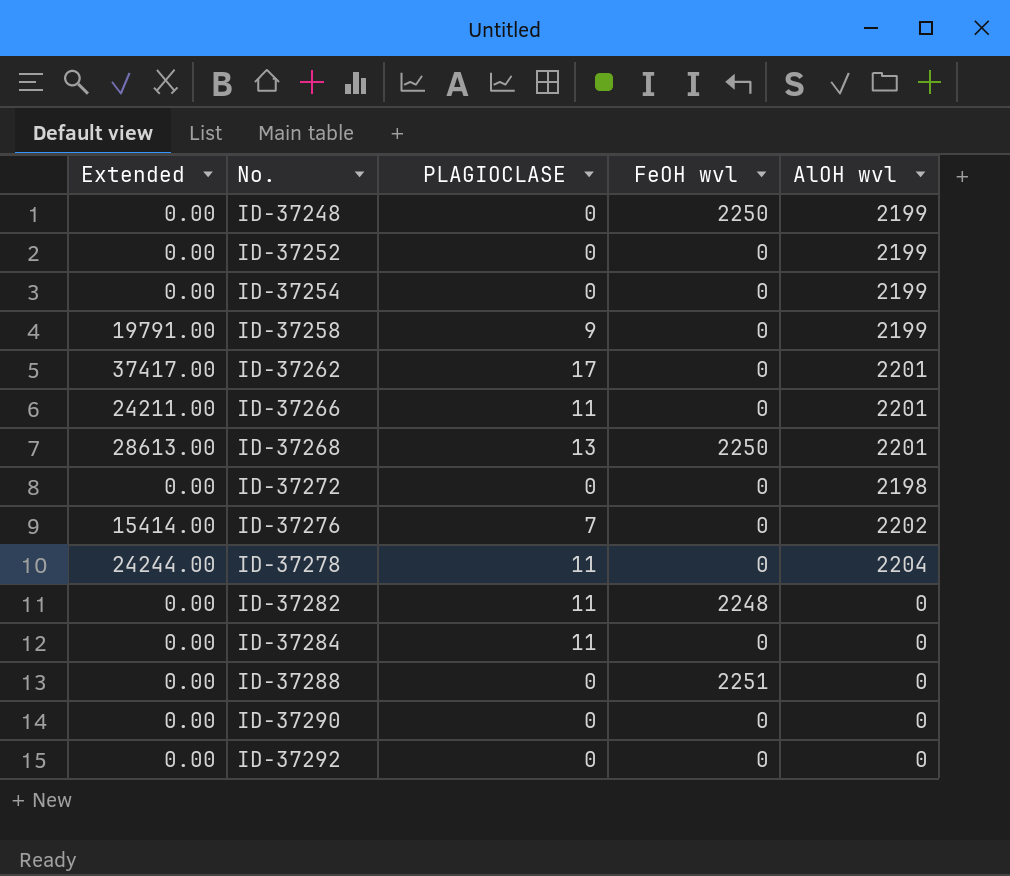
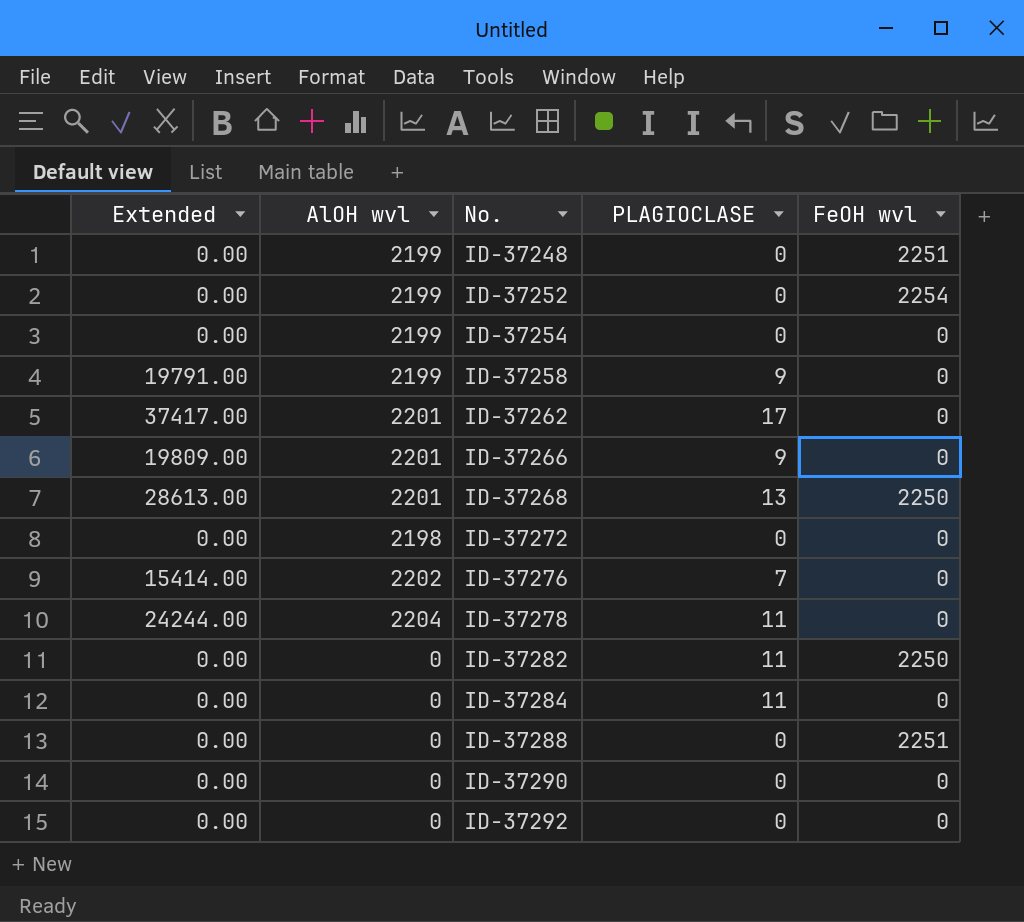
column AlOH wvl | position: 5 -> 2
ID-37248 | FeOH wvl: 2250 -> 2251
ID-37252 | FeOH wvl: 0 -> 2254
ID-37266 | Extended: 24211.00 -> 19809.00
ID-37266 | PLAGIOCLASE: 11 -> 9
ID-37282 | FeOH wvl: 2248 -> 2250

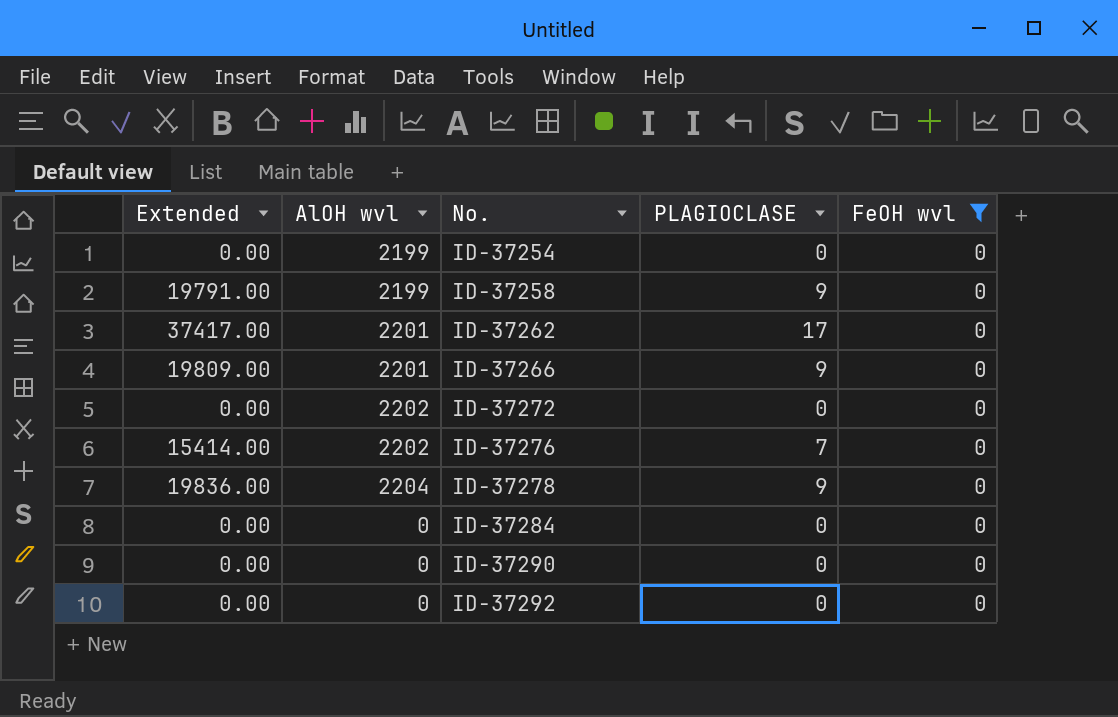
filter: none -> FeOH wvl = 0
ID-37272 | AlOH wvl: 2198 -> 2202
ID-37278 | Extended: 24244.00 -> 19836.00
ID-37278 | PLAGIOCLASE: 11 -> 9
ID-37284 | PLAGIOCLASE: 11 -> 0

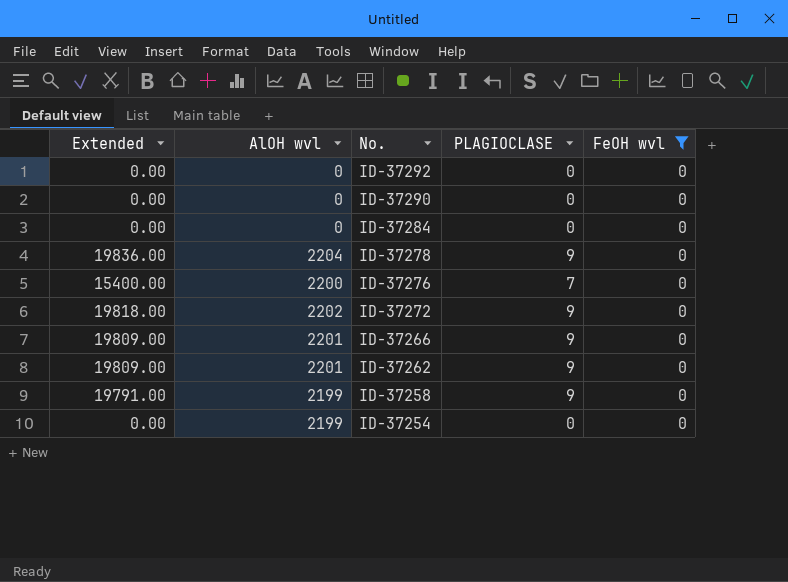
row order: No. ascending -> No. descending
ID-37276 | Extended: 15414.00 -> 15400.00
ID-37276 | AlOH wvl: 2202 -> 2200
ID-37272 | Extended: 0.00 -> 19818.00
ID-37272 | PLAGIOCLASE: 0 -> 9
ID-37262 | Extended: 37417.00 -> 19809.00
ID-37262 | PLAGIOCLASE: 17 -> 9

